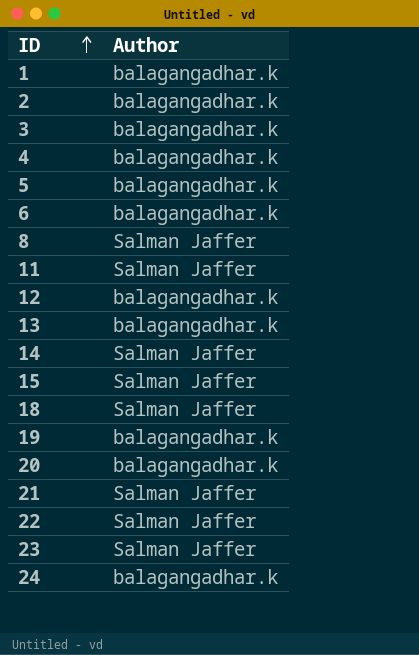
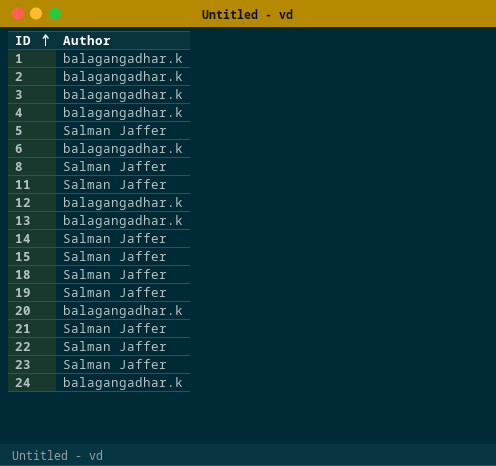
5 | Author: balagangadhar.k -> Salman Jaffer
19 | Author: balagangadhar.k -> Salman Jaffer

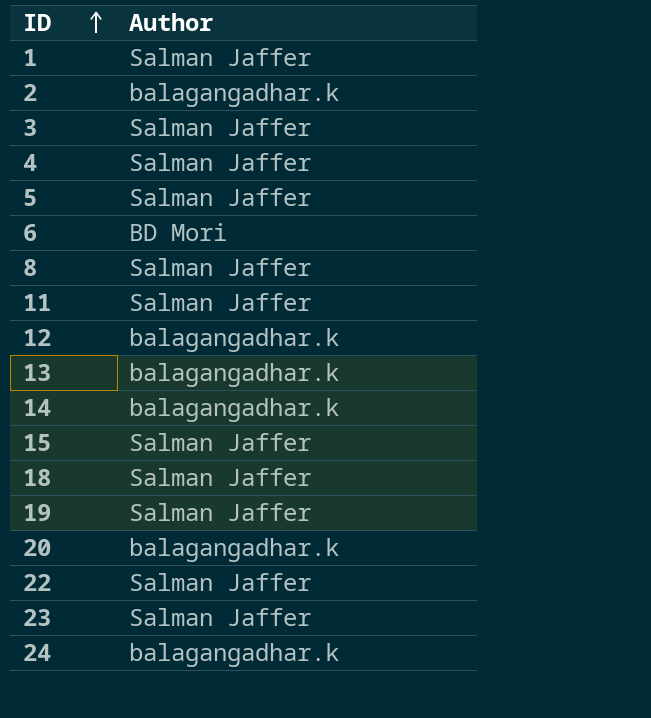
row 21: Salman Jaffer -> none
1 | Author: balagangadhar.k -> Salman Jaffer
3 | Author: balagangadhar.k -> Salman Jaffer
4 | Author: balagangadhar.k -> Salman Jaffer
6 | Author: balagangadhar.k -> BD Mori
14 | Author: Salman Jaffer -> balagangadhar.k

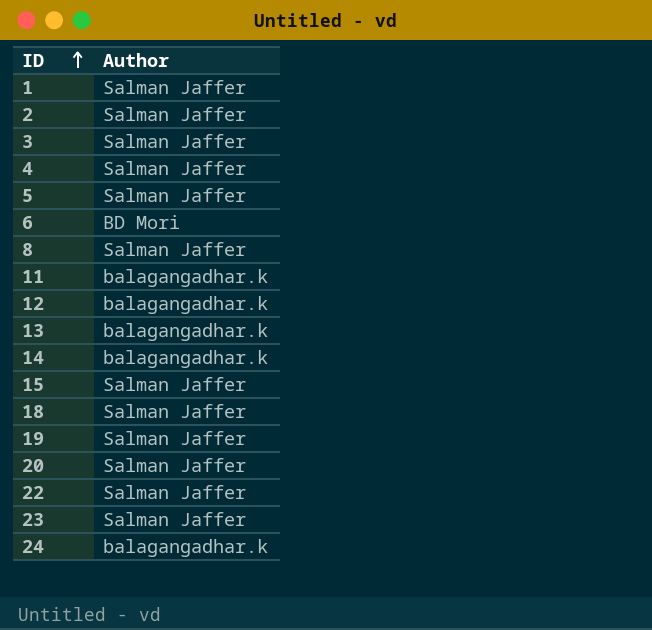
2 | Author: balagangadhar.k -> Salman Jaffer
11 | Author: Salman Jaffer -> balagangadhar.k
20 | Author: balagangadhar.k -> Salman Jaffer

